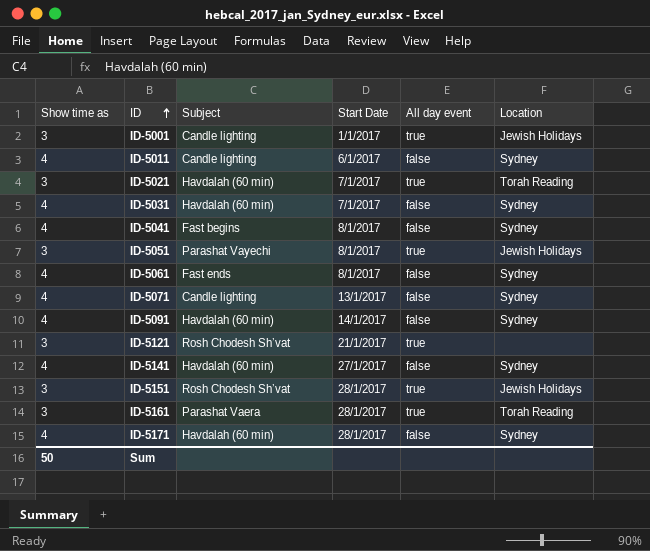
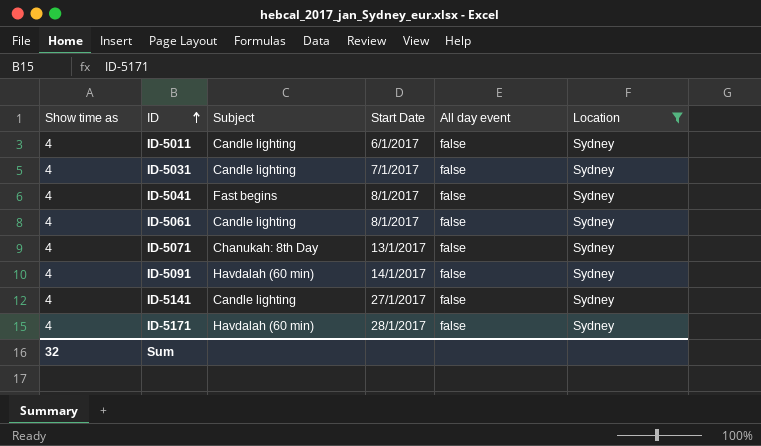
filter: none -> Location = Sydney
ID-5031 | Subject: Havdalah (60 min) -> Candle lighting
ID-5061 | Subject: Fast ends -> Candle lighting
ID-5071 | Subject: Candle lighting -> Chanukah: 8th Day
ID-5141 | Subject: Havdalah (60 min) -> Candle lighting
Sum | Show time as: 50 -> 32

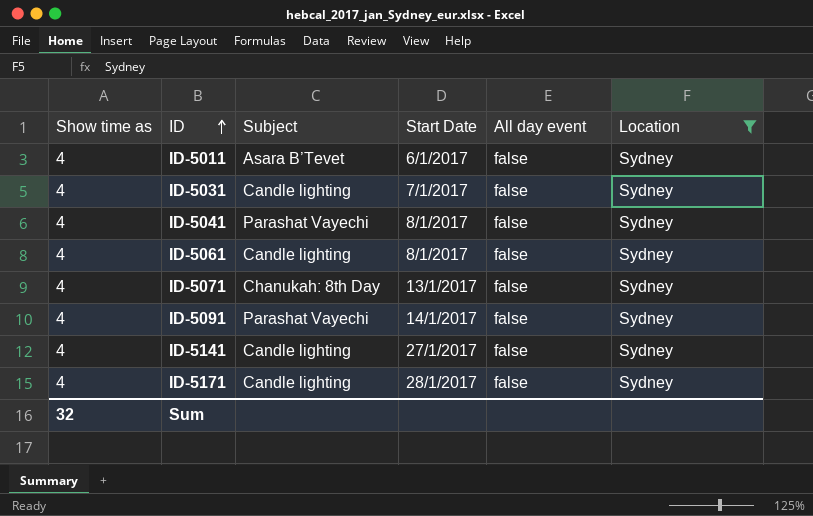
ID-5011 | Subject: Candle lighting -> Asara B’Tevet
ID-5041 | Subject: Fast begins -> Parashat Vayechi
ID-5091 | Subject: Havdalah (60 min) -> Parashat Vayechi
ID-5171 | Subject: Havdalah (60 min) -> Candle lighting

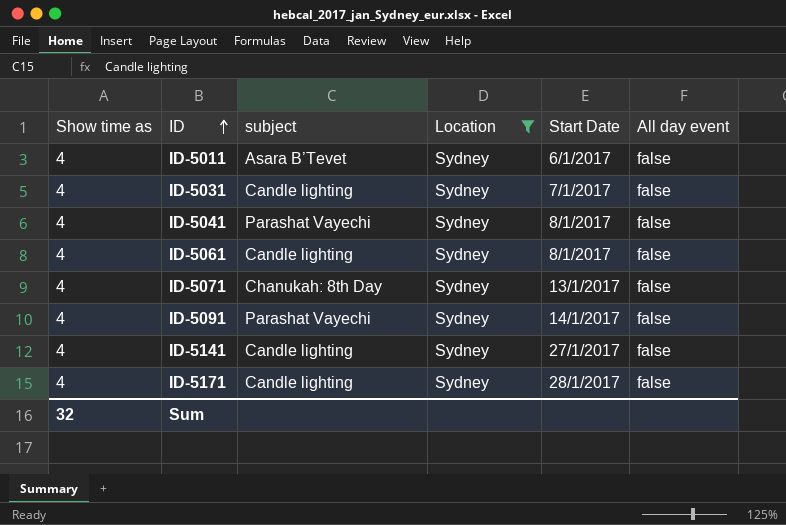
column name: Subject -> subject
column Location | position: 6 -> 4

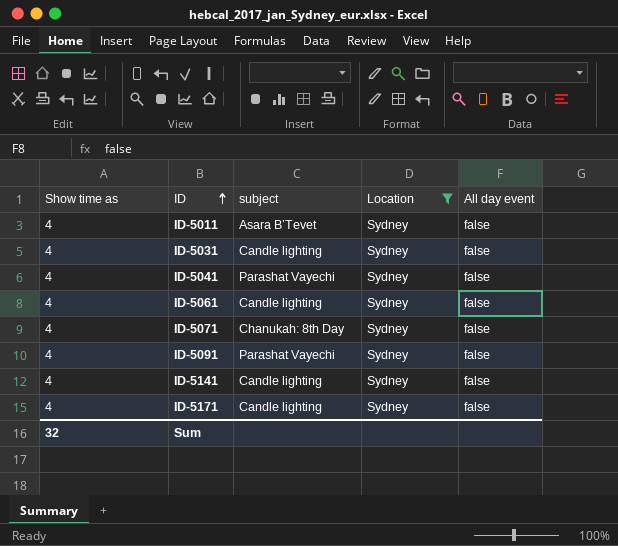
column Start Date | position: 5 -> none

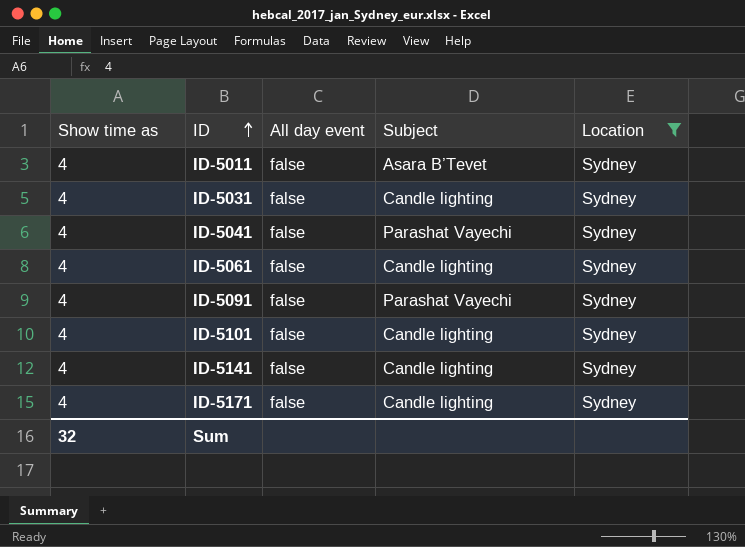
column All day event | position: 5 -> 3
column name: subject -> Subject
row ID-5071: 4 | Chanukah: 8th Day | Sydney | false -> none
row ID-5101: none -> 4 | false | Candle lighting | Sydney

